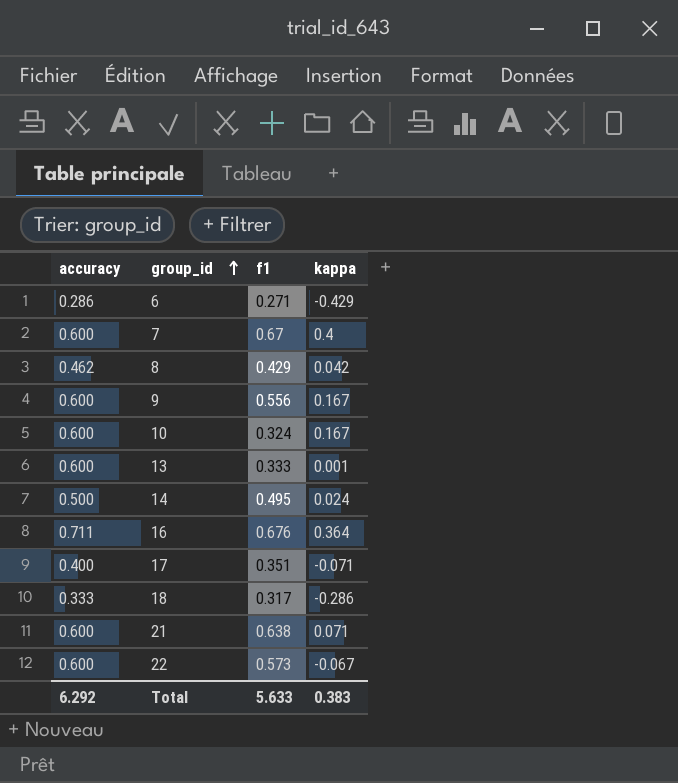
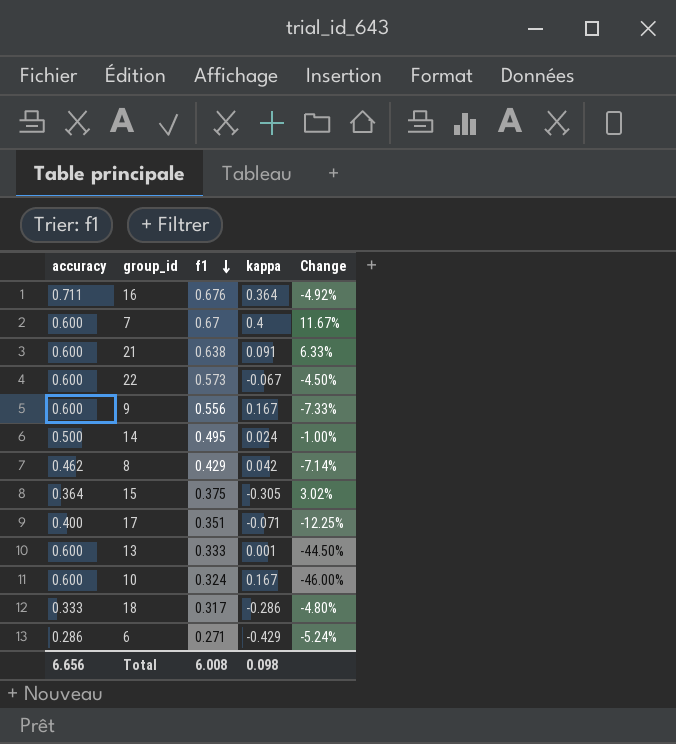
row order: group_id ascending -> f1 descending
column Change | formula: none -> ([f1] - [accuracy]) / [accuracy]
21 | kappa: 0.071 -> 0.091
row 15: none -> 0.364 | 0.375 | -0.305 | 3.02%
Total | accuracy: 6.292 -> 6.656
Total | f1: 5.633 -> 6.008
Total | kappa: 0.383 -> 0.098

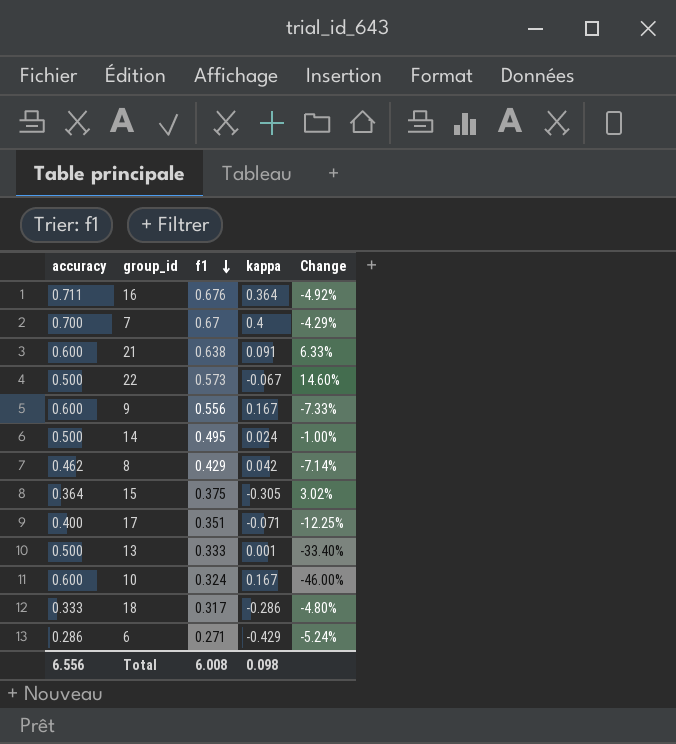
7 | accuracy: 0.600 -> 0.700
7 | Change: 11.67% -> -4.29%
22 | accuracy: 0.600 -> 0.500
22 | Change: -4.50% -> 14.60%
13 | accuracy: 0.600 -> 0.500
13 | Change: -44.50% -> -33.40%
Total | accuracy: 6.656 -> 6.556

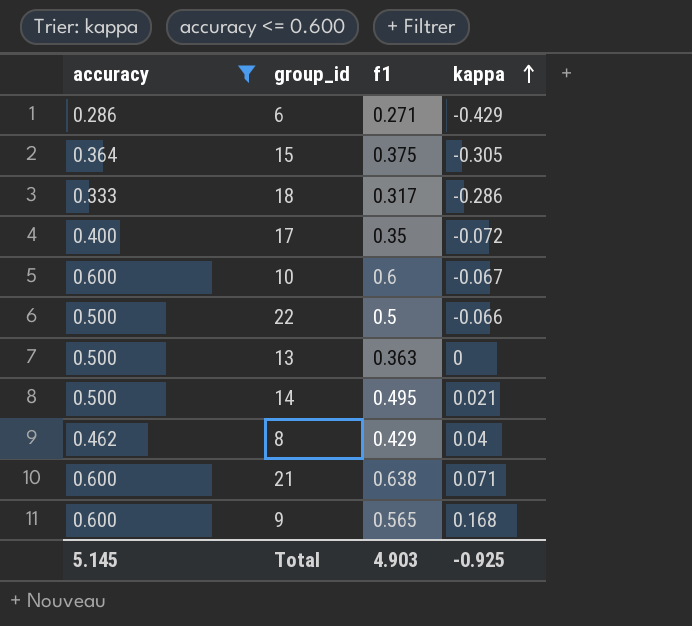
filter: none -> accuracy <= 0.600
row order: f1 descending -> kappa ascending
column Change | formula: ([f1] - [accuracy]) / [accuracy] -> none
17 | f1: 0.351 -> 0.35
17 | kappa: -0.071 -> -0.072
10 | f1: 0.324 -> 0.6
10 | kappa: 0.167 -> -0.067
22 | f1: 0.573 -> 0.5
22 | kappa: -0.067 -> -0.066
13 | f1: 0.333 -> 0.363
13 | kappa: 0.001 -> 0
14 | kappa: 0.024 -> 0.021
8 | kappa: 0.042 -> 0.04
21 | kappa: 0.091 -> 0.071
9 | f1: 0.556 -> 0.565
9 | kappa: 0.167 -> 0.168
Total | accuracy: 6.556 -> 5.145
Total | f1: 6.008 -> 4.903
Total | kappa: 0.098 -> -0.925

